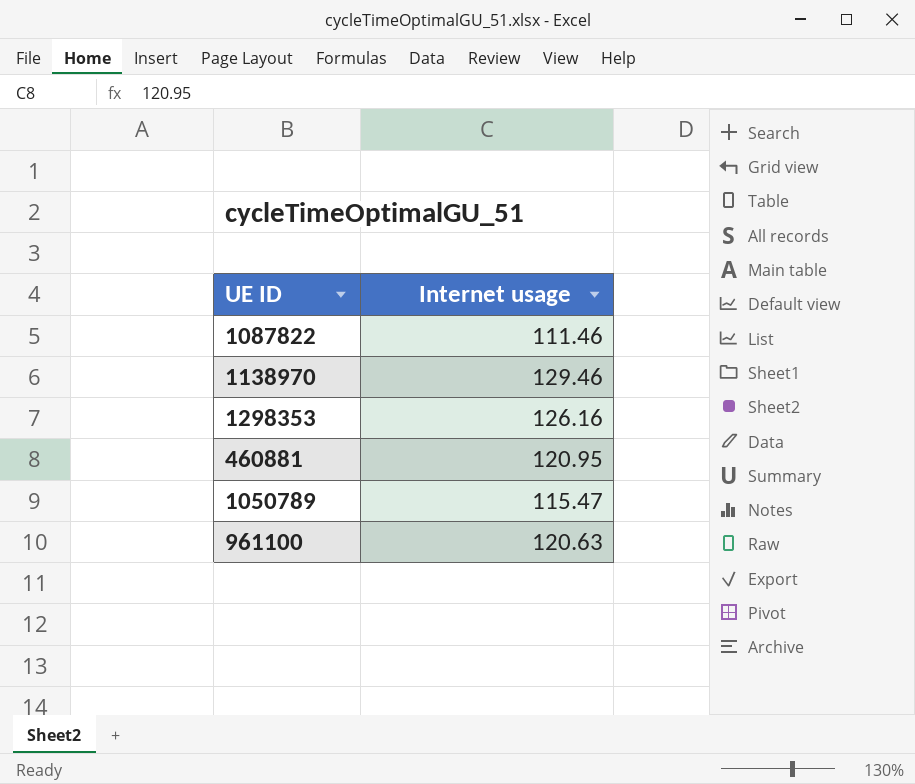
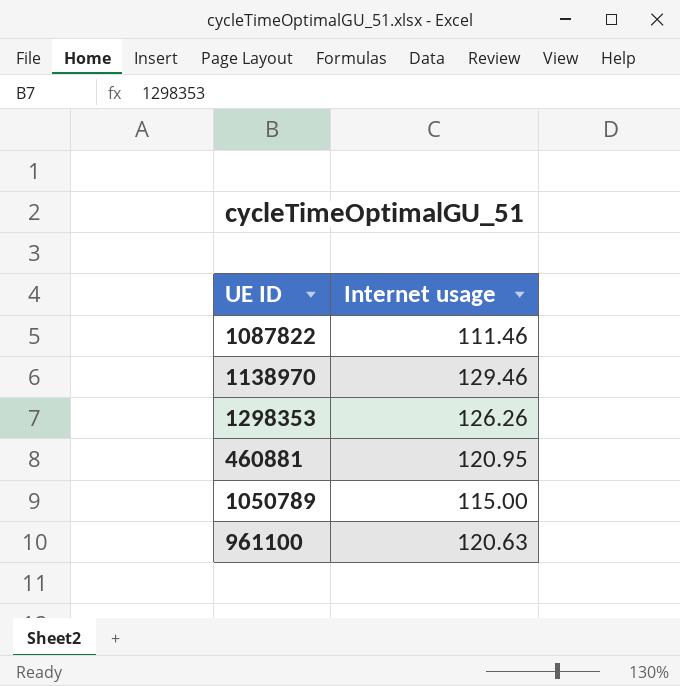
1298353 | Internet usage: 126.16 -> 126.26
1050789 | Internet usage: 115.47 -> 115.00

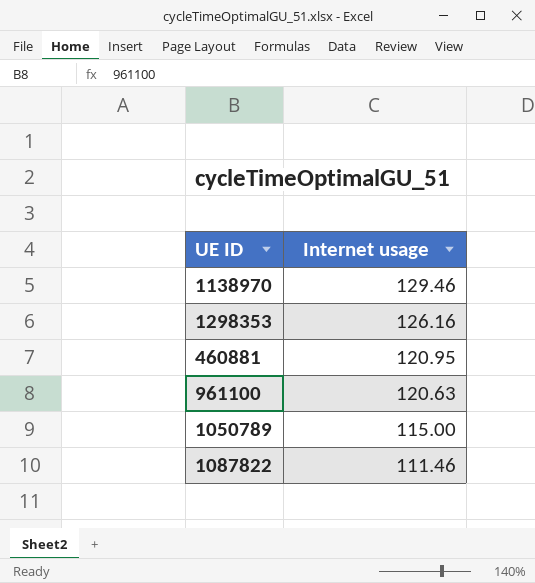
row order: none -> Internet usage descending
1298353 | Internet usage: 126.26 -> 126.16

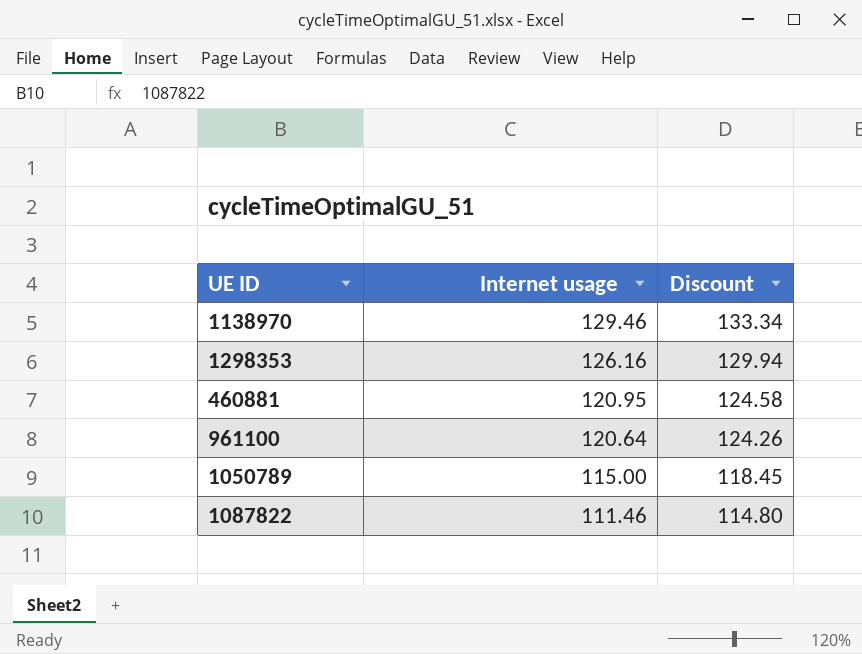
column Discount | formula: none -> [Internet usage] * 1.03
961100 | Internet usage: 120.63 -> 120.64

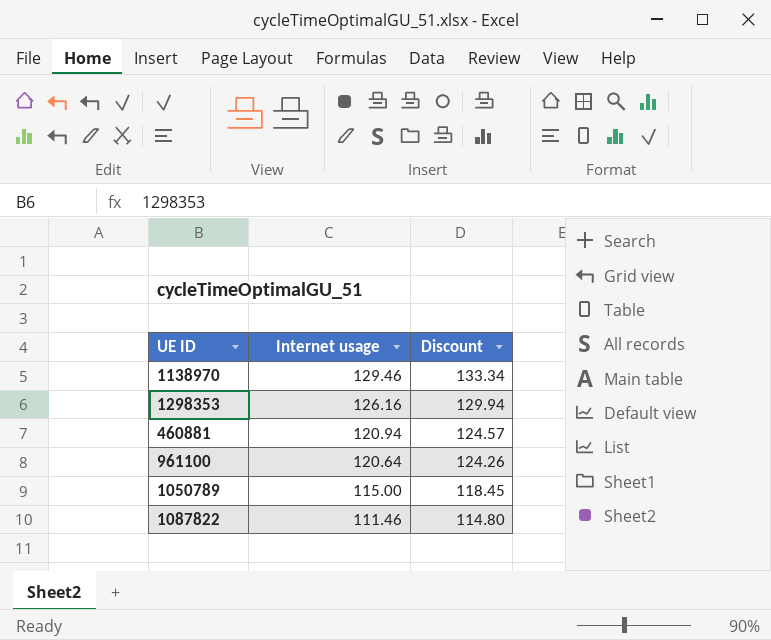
460881 | Internet usage: 120.95 -> 120.94
460881 | Discount: 124.58 -> 124.57

